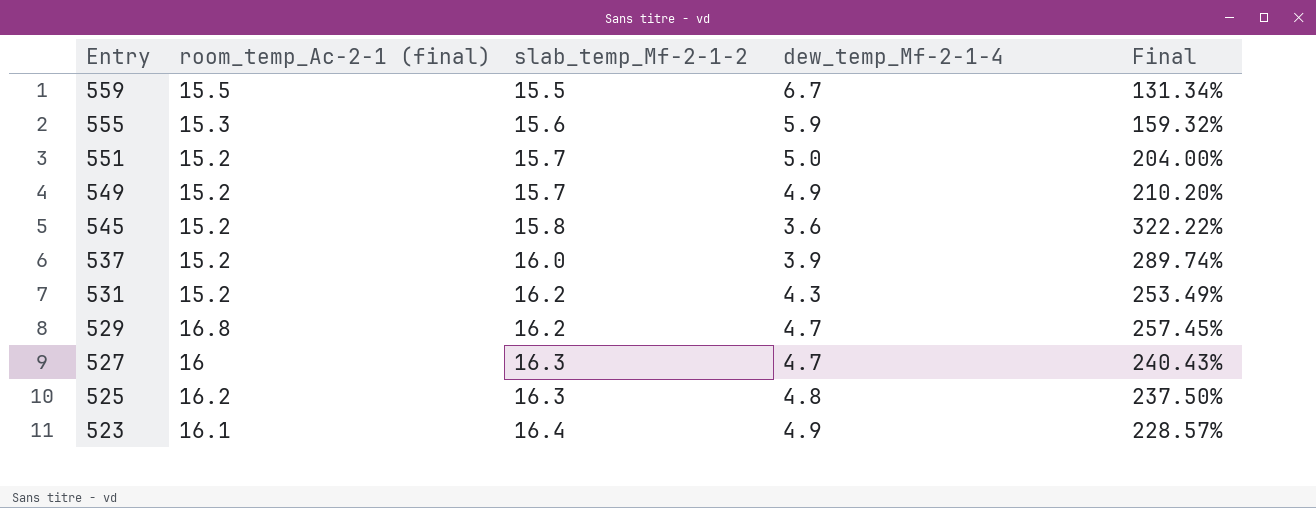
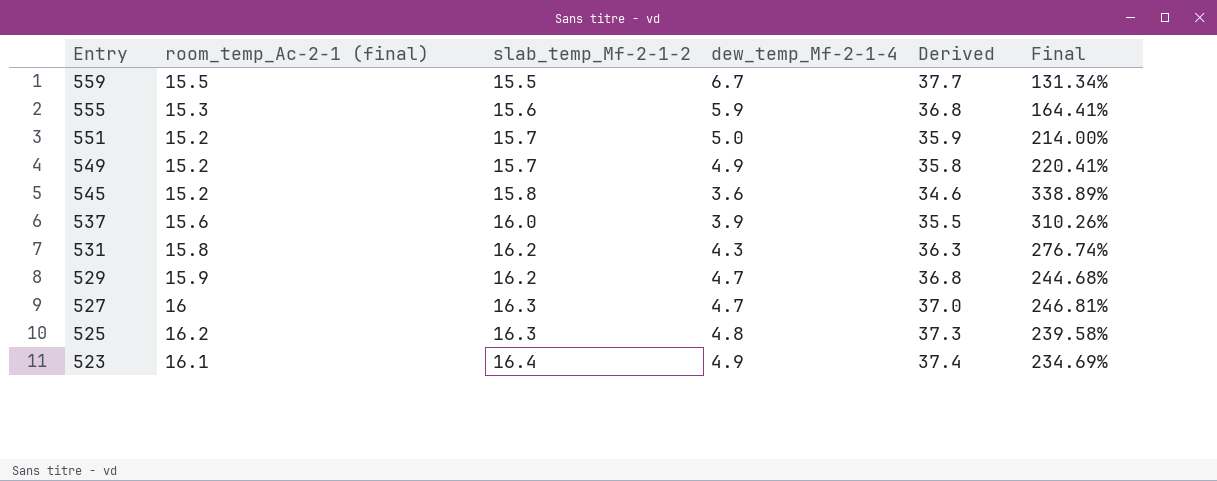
column Derived | formula: none -> [room_temp_Ac-2-1 (final)] + [slab_temp_Mf-2-1-2] + [dew_temp_Mf-2-1-4]
column Final | formula: ([room_temp_Ac-2-1 (final)] - [dew_temp_Mf-2-1-4]) / [dew_temp_Mf-2-1-4] -> ([slab_temp_Mf-2-1-2] - [dew_temp_Mf-2-1-4]) / [dew_temp_Mf-2-1-4]
537 | room_temp_Ac-2-1 (final): 15.2 -> 15.6
531 | room_temp_Ac-2-1 (final): 15.2 -> 15.8
529 | room_temp_Ac-2-1 (final): 16.8 -> 15.9

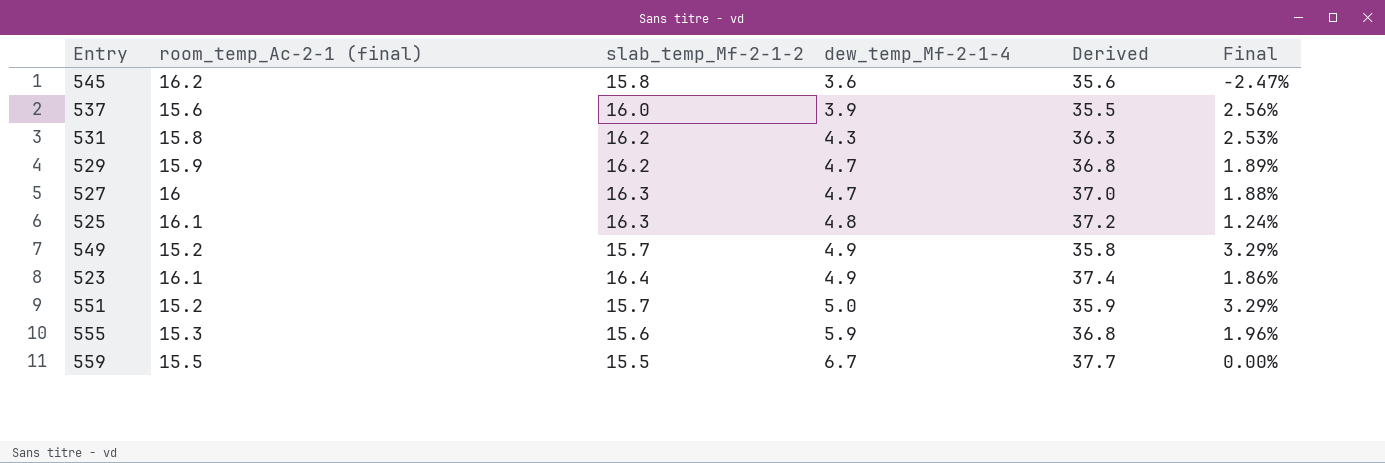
row order: Entry descending -> dew_temp_Mf-2-1-4 ascending
column Final | formula: ([slab_temp_Mf-2-1-2] - [dew_temp_Mf-2-1-4]) / [dew_temp_Mf-2-1-4] -> ([slab_temp_Mf-2-1-2] - [room_temp_Ac-2-1 (final)]) / [room_temp_Ac-2-1 (final)]
545 | room_temp_Ac-2-1 (final): 15.2 -> 16.2
545 | Derived: 34.6 -> 35.6
525 | room_temp_Ac-2-1 (final): 16.2 -> 16.1
525 | Derived: 37.3 -> 37.2

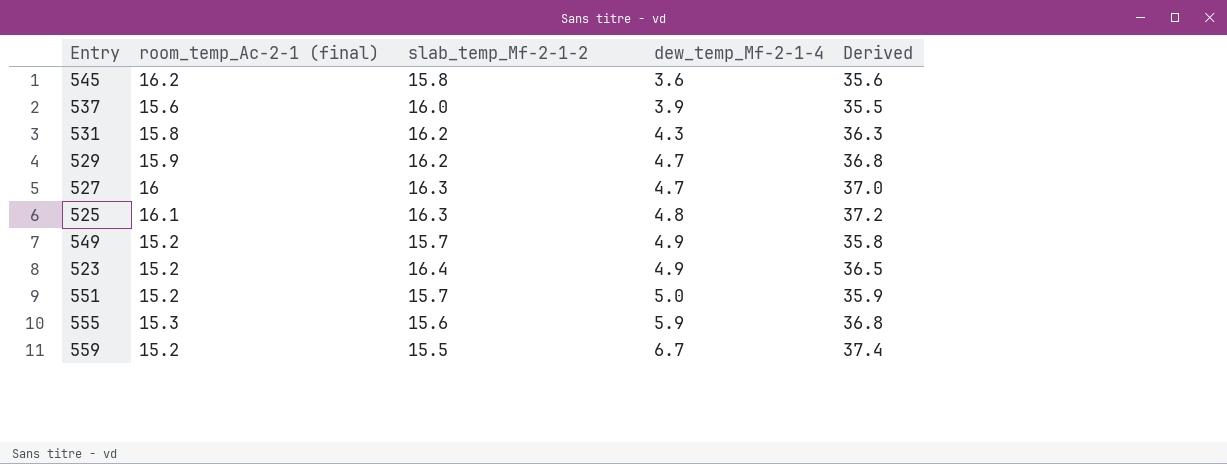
column Final | formula: ([slab_temp_Mf-2-1-2] - [room_temp_Ac-2-1 (final)]) / [room_temp_Ac-2-1 (final)] -> none
523 | room_temp_Ac-2-1 (final): 16.1 -> 15.2
523 | Derived: 37.4 -> 36.5
559 | room_temp_Ac-2-1 (final): 15.5 -> 15.2
559 | Derived: 37.7 -> 37.4

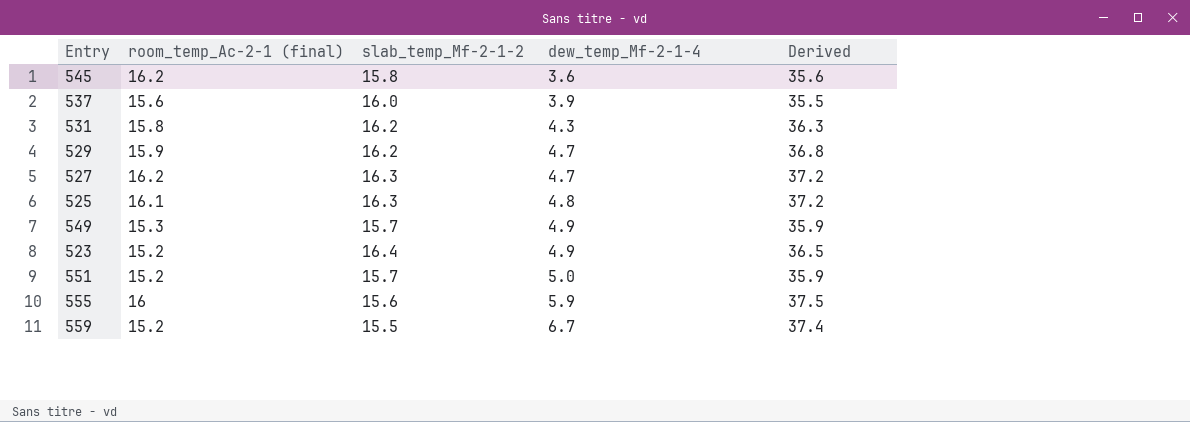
527 | room_temp_Ac-2-1 (final): 16 -> 16.2
527 | Derived: 37.0 -> 37.2
549 | room_temp_Ac-2-1 (final): 15.2 -> 15.3
549 | Derived: 35.8 -> 35.9
555 | room_temp_Ac-2-1 (final): 15.3 -> 16
555 | Derived: 36.8 -> 37.5

